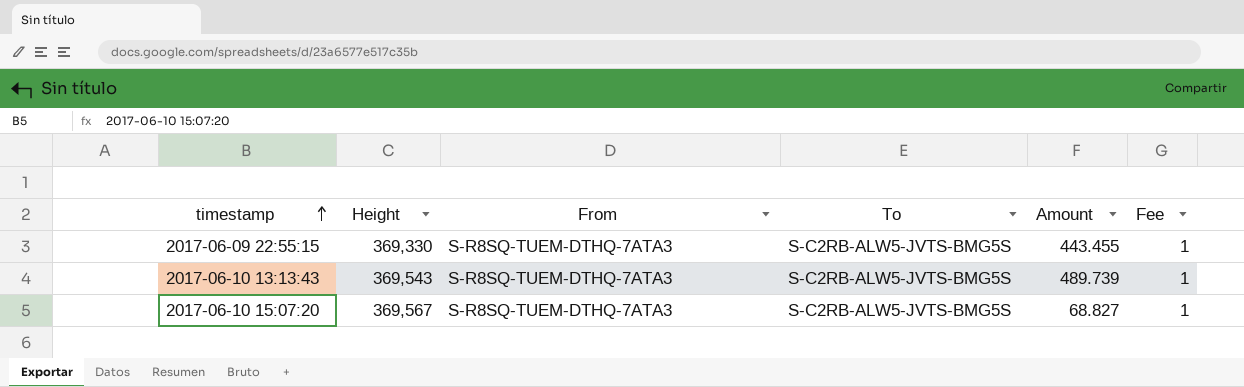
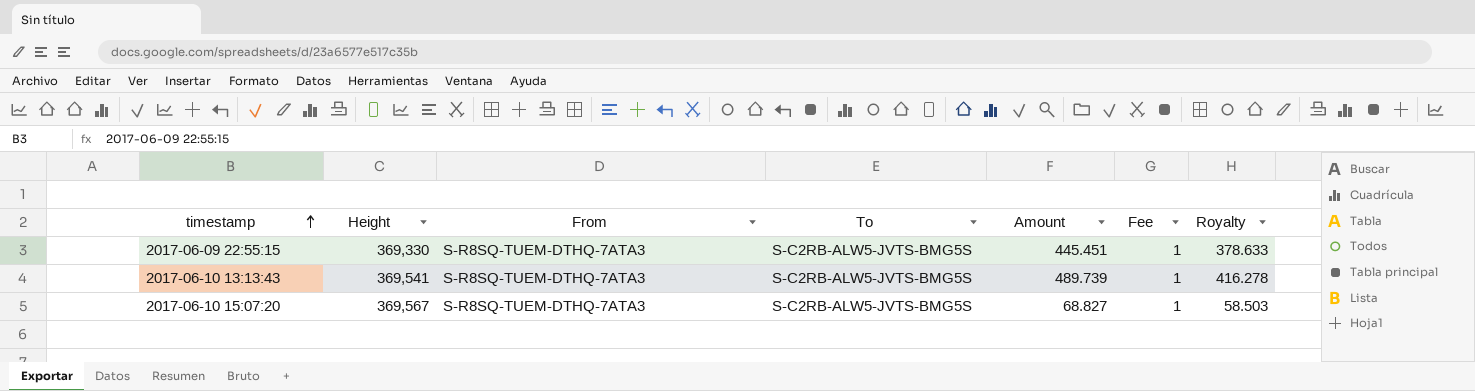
column Royalty | formula: none -> [Amount] * 0.85
2017-06-09 22:55:15 | Amount: 443.455 -> 445.451
2017-06-10 13:13:43 | Height: 369,543 -> 369,541

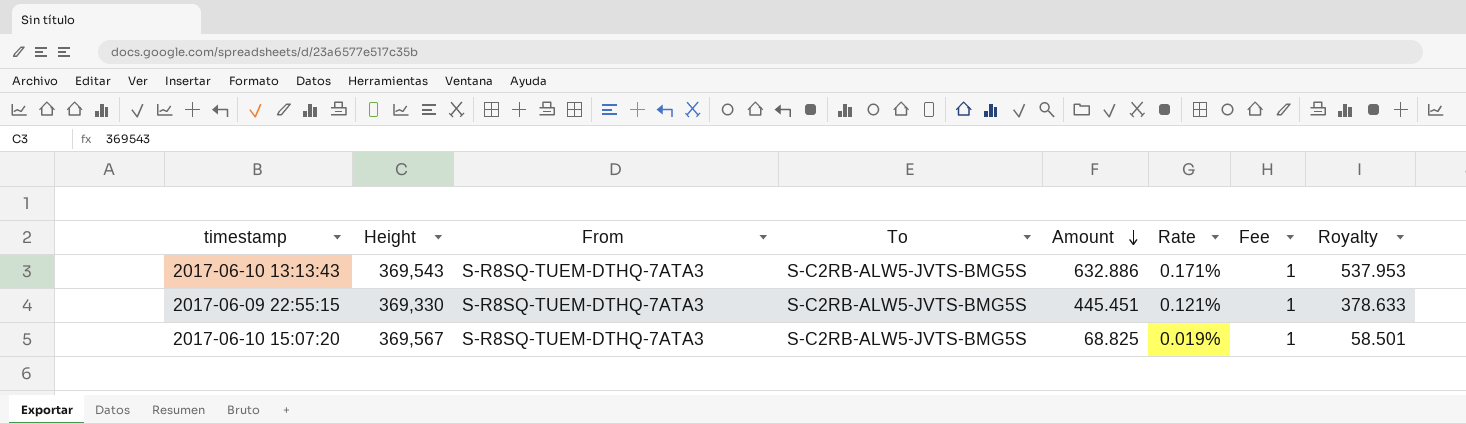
row order: timestamp ascending -> Amount descending
column Rate | formula: none -> [Amount] / [Height]
2017-06-10 13:13:43 | Height: 369,541 -> 369,543
2017-06-10 13:13:43 | Amount: 489.739 -> 632.886
2017-06-10 13:13:43 | Royalty: 416.278 -> 537.953
2017-06-10 15:07:20 | Amount: 68.827 -> 68.825
2017-06-10 15:07:20 | Royalty: 58.503 -> 58.501

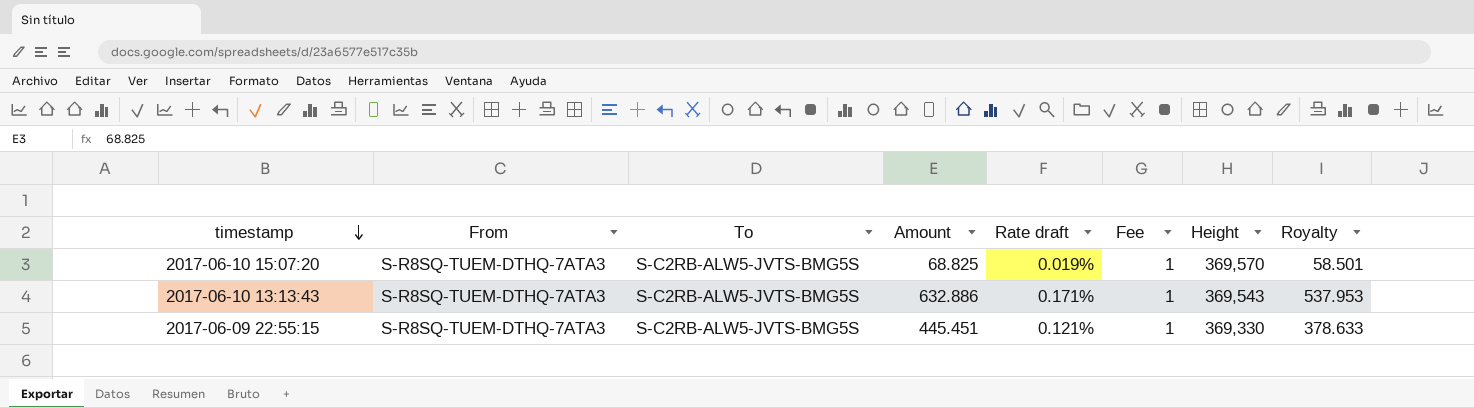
row order: Amount descending -> timestamp descending
column name: Rate -> Rate draft
column Height | position: 2 -> 7
2017-06-10 15:07:20 | Height: 369,567 -> 369,570

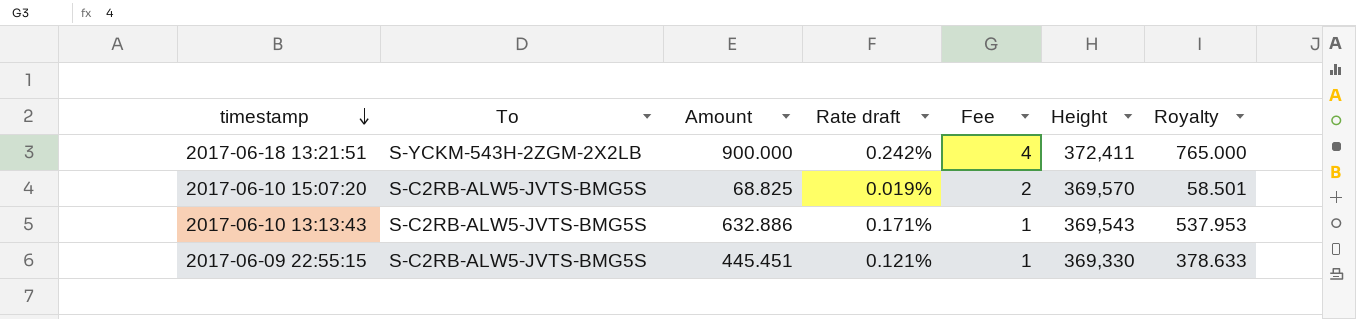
column From | position: 2 -> none
row 2017-06-18 13:21:51: none -> S-YCKM-543H-2ZGM-2X2LB | 900.000 | 0.242% | 4 | 372,411 | 765.000
2017-06-10 15:07:20 | Fee: 1 -> 2

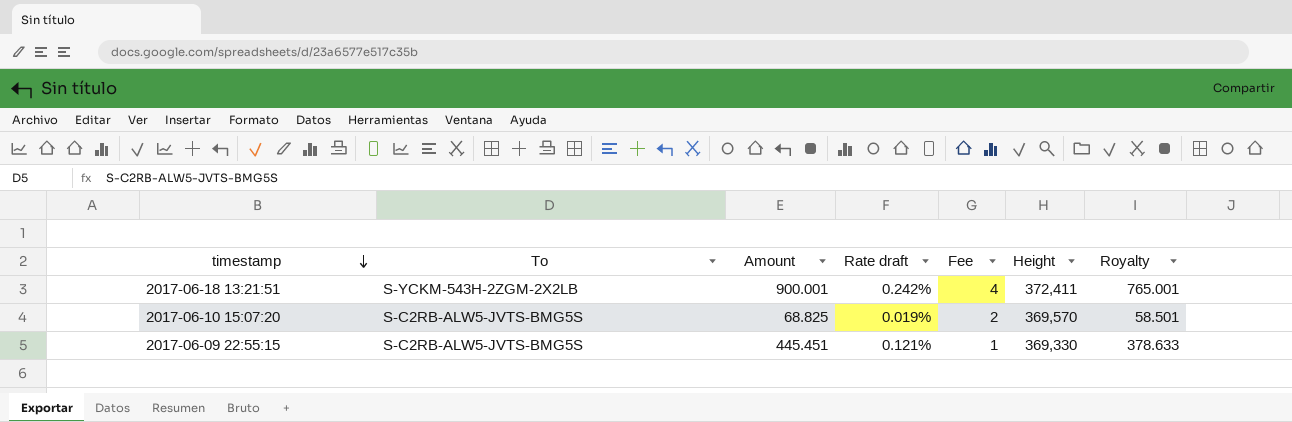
row 2017-06-10 13:13:43: S-C2RB-ALW5-JVTS-BMG5S | 632.886 | 0.171% | 1 | 369,543 | 537.953 -> none
2017-06-18 13:21:51 | Amount: 900.000 -> 900.001
2017-06-18 13:21:51 | Royalty: 765.000 -> 765.001

